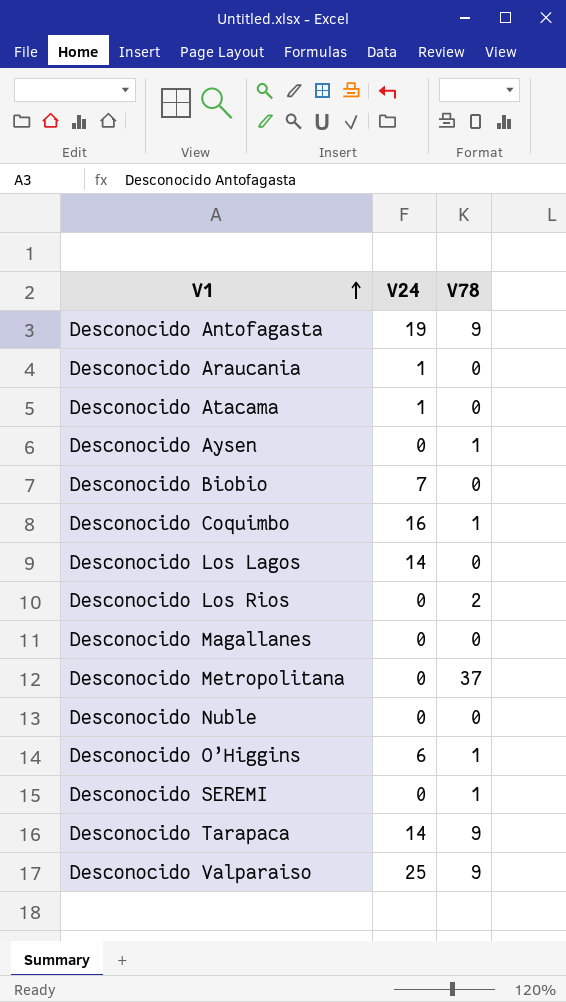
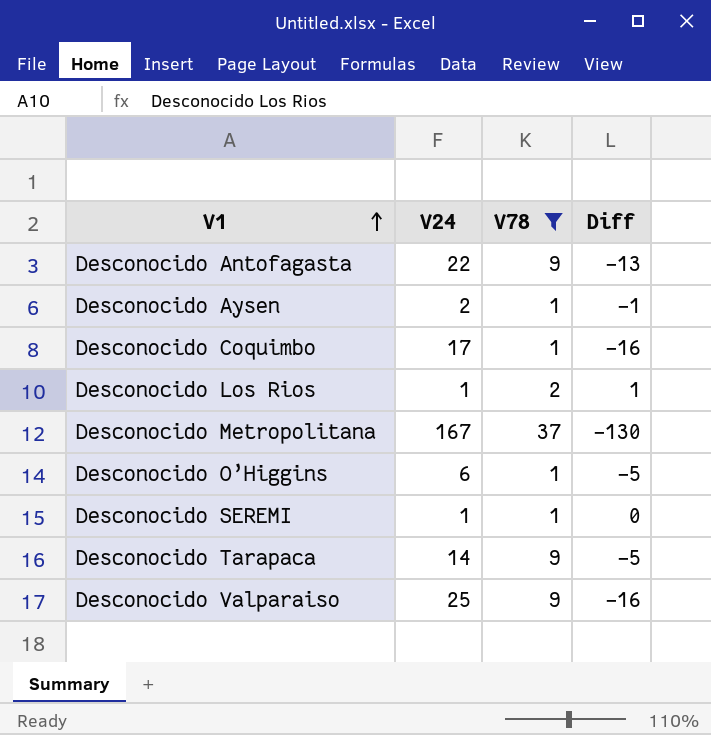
filter: none -> V78 != 0
column Diff | formula: none -> [V78] - [V24]
Desconocido Antofagasta | V24: 19 -> 22
Desconocido Aysen | V24: 0 -> 2
Desconocido Coquimbo | V24: 16 -> 17
Desconocido Los Rios | V24: 0 -> 1
Desconocido Metropolitana | V24: 0 -> 167
Desconocido SEREMI | V24: 0 -> 1

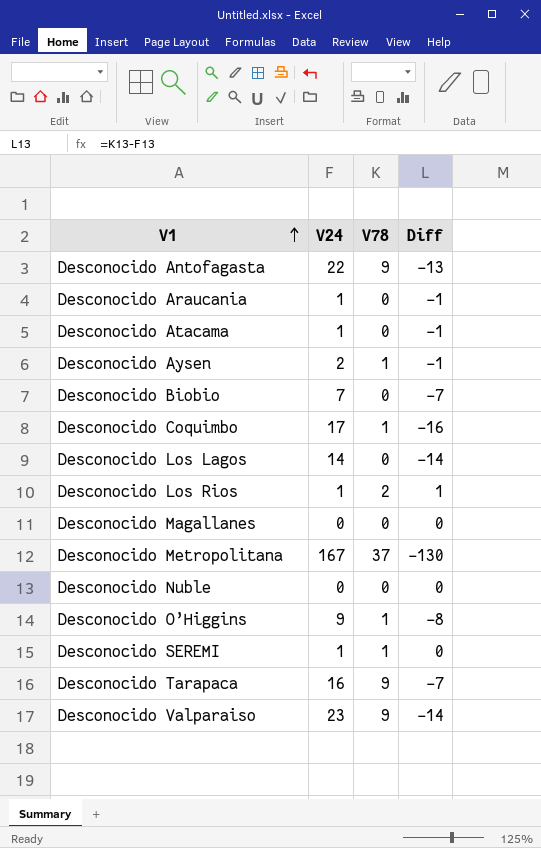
filter: V78 != 0 -> none
Desconocido O’Higgins | V24: 6 -> 9
Desconocido O’Higgins | Diff: -5 -> -8
Desconocido Tarapaca | V24: 14 -> 16
Desconocido Tarapaca | Diff: -5 -> -7
Desconocido Valparaiso | V24: 25 -> 23
Desconocido Valparaiso | Diff: -16 -> -14

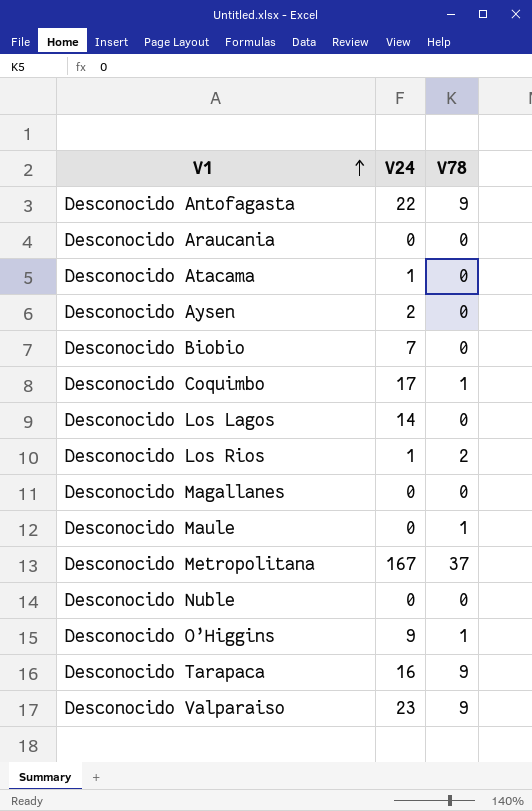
column Diff | formula: [V78] - [V24] -> none
row Desconocido SEREMI: 1 | 1 | 0 -> none
Desconocido Araucania | V24: 1 -> 0
Desconocido Aysen | V78: 1 -> 0
row Desconocido Maule: none -> 0 | 1

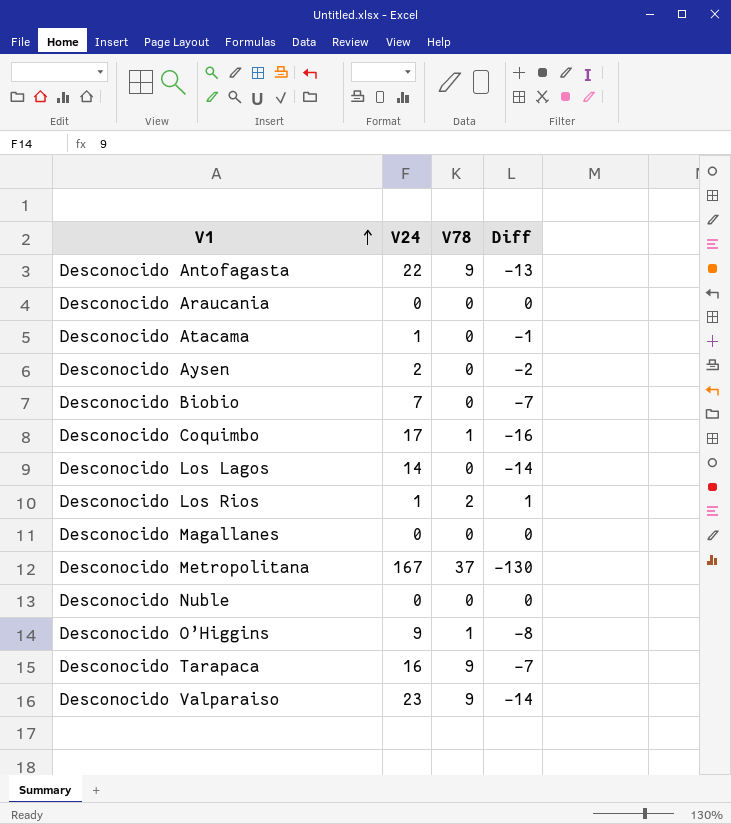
column Diff | formula: none -> [V78] - [V24]
row Desconocido Maule: 0 | 1 -> none

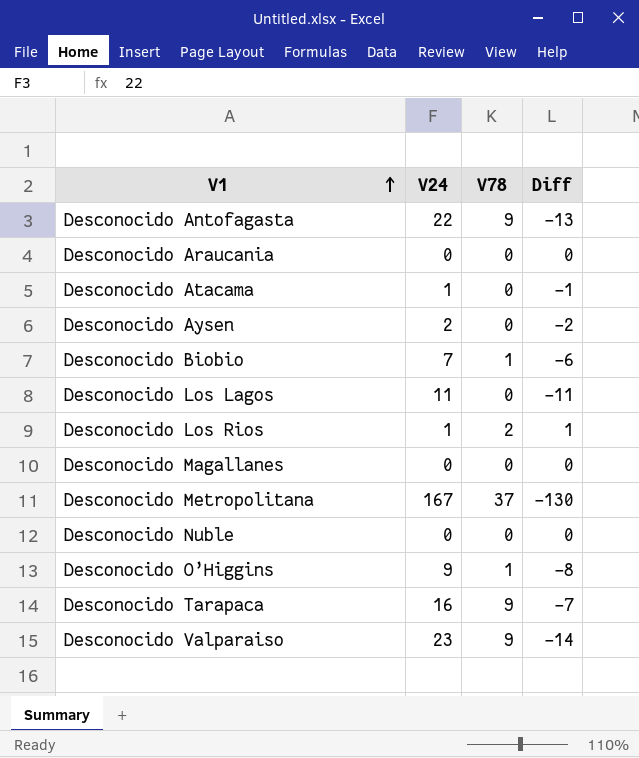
row Desconocido Coquimbo: 17 | 1 | -16 -> none
Desconocido Biobio | V78: 0 -> 1
Desconocido Biobio | Diff: -7 -> -6
Desconocido Los Lagos | V24: 14 -> 11
Desconocido Los Lagos | Diff: -14 -> -11

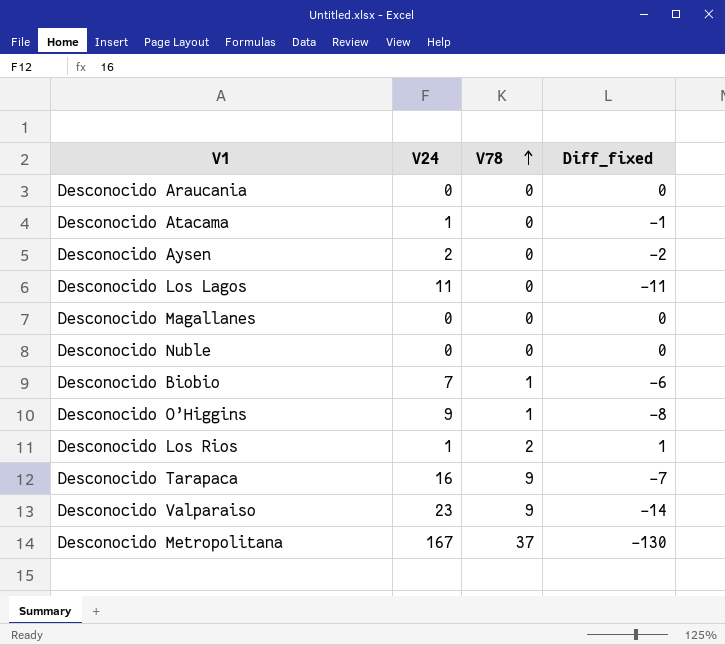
row order: V1 ascending -> V78 ascending
column name: Diff -> Diff_fixed
row Desconocido Antofagasta: 22 | 9 | -13 -> none

